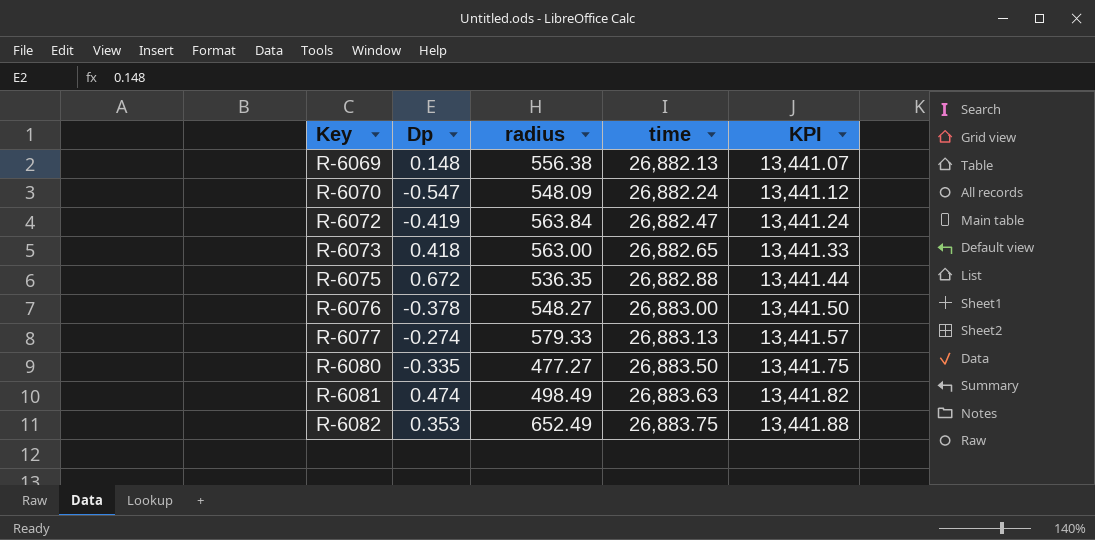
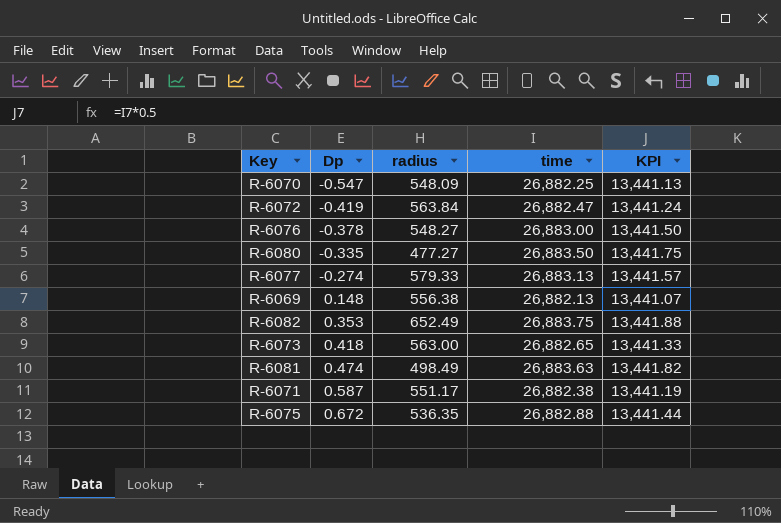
row order: Key ascending -> Dp ascending
R-6070 | time: 26,882.24 -> 26,882.25
R-6070 | KPI: 13,441.12 -> 13,441.13
row R-6071: none -> 0.587 | 551.17 | 26,882.38 | 13,441.19

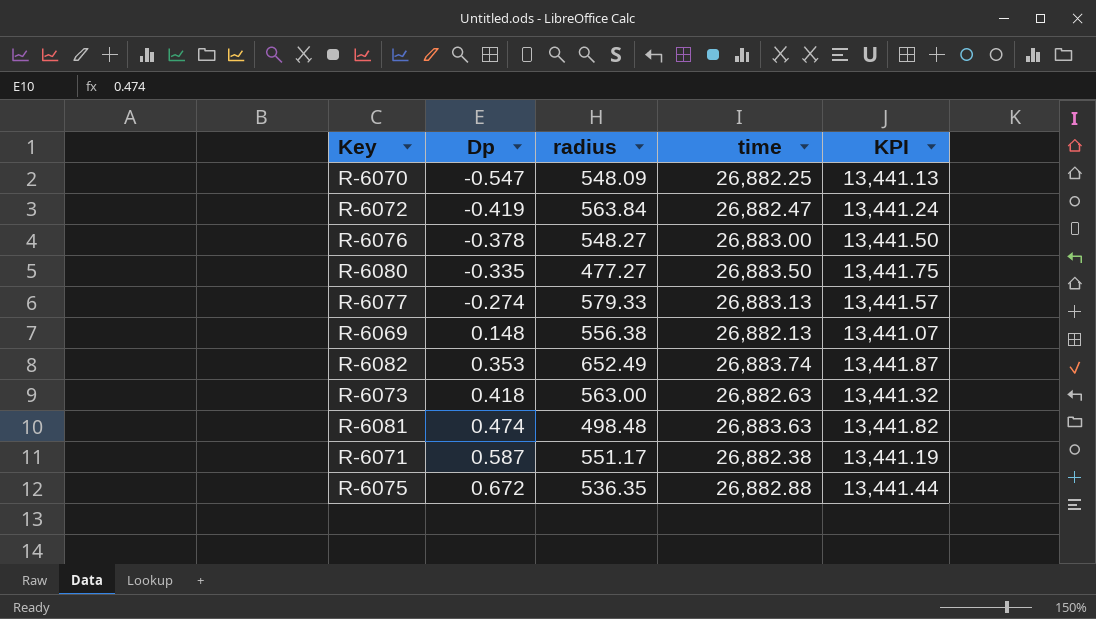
R-6082 | time: 26,883.75 -> 26,883.74
R-6082 | KPI: 13,441.88 -> 13,441.87
R-6073 | time: 26,882.65 -> 26,882.63
R-6073 | KPI: 13,441.33 -> 13,441.32
R-6081 | radius: 498.49 -> 498.48

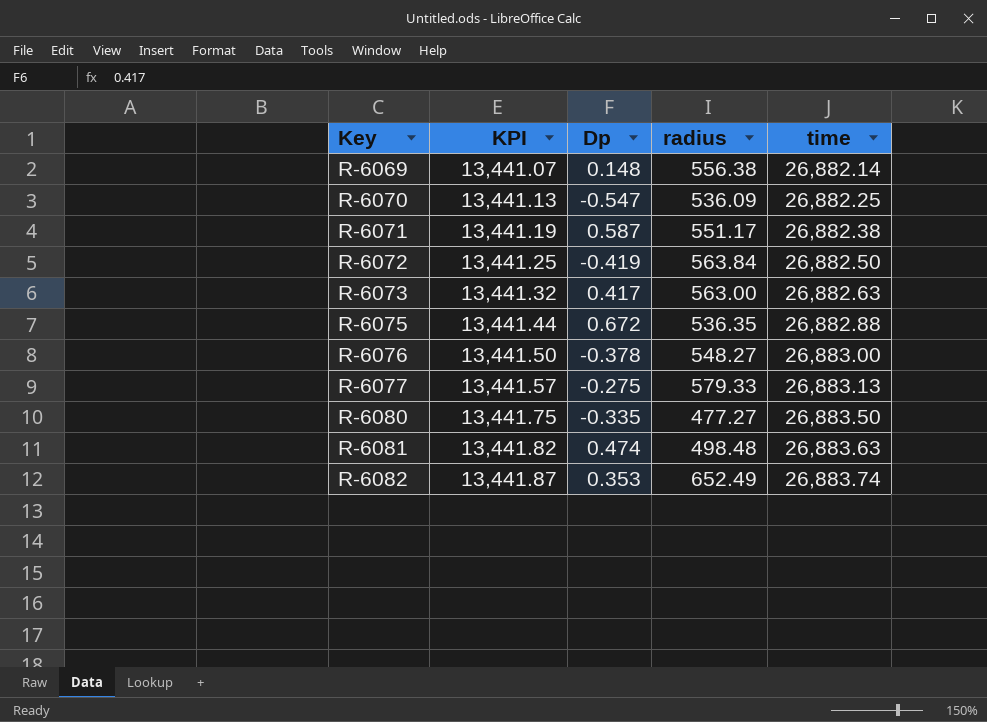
row order: Dp ascending -> Key ascending
column KPI | position: 5 -> 2
R-6069 | time: 26,882.13 -> 26,882.14
R-6070 | radius: 548.09 -> 536.09
R-6072 | KPI: 13,441.24 -> 13,441.25
R-6072 | time: 26,882.47 -> 26,882.50
R-6073 | Dp: 0.418 -> 0.417
R-6077 | Dp: -0.274 -> -0.275

